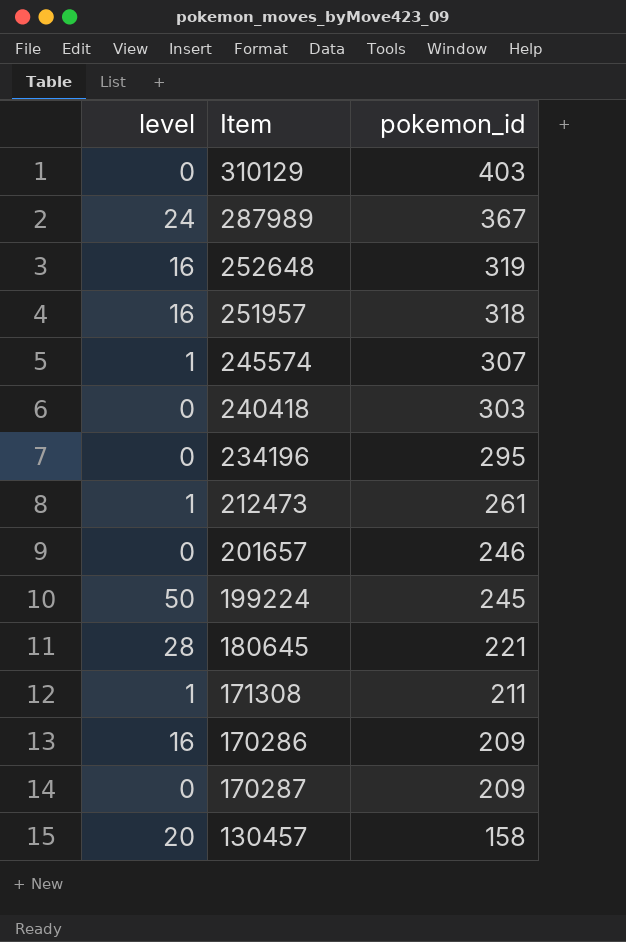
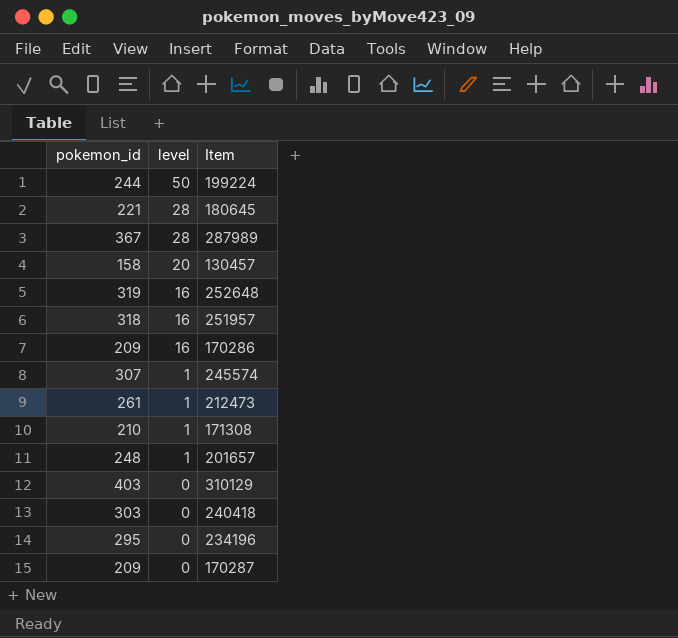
row order: pokemon_id descending -> level descending
column pokemon_id | position: 3 -> 1
199224 | pokemon_id: 245 -> 244
287989 | level: 24 -> 28
171308 | pokemon_id: 211 -> 210
201657 | pokemon_id: 246 -> 248
201657 | level: 0 -> 1

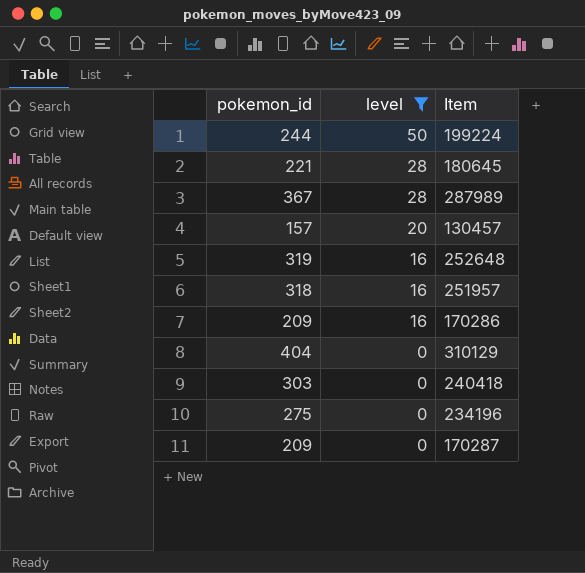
filter: none -> level != 1
130457 | pokemon_id: 158 -> 157
310129 | pokemon_id: 403 -> 404
234196 | pokemon_id: 295 -> 275

